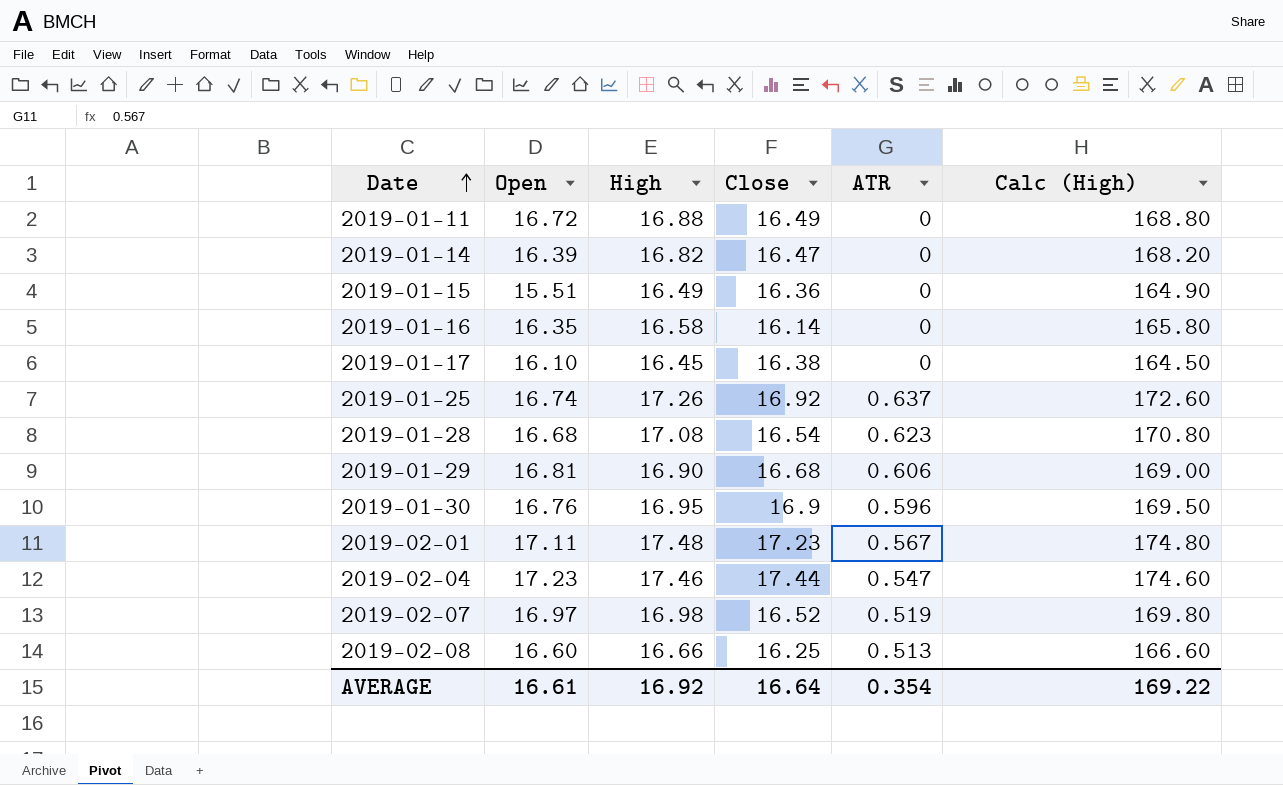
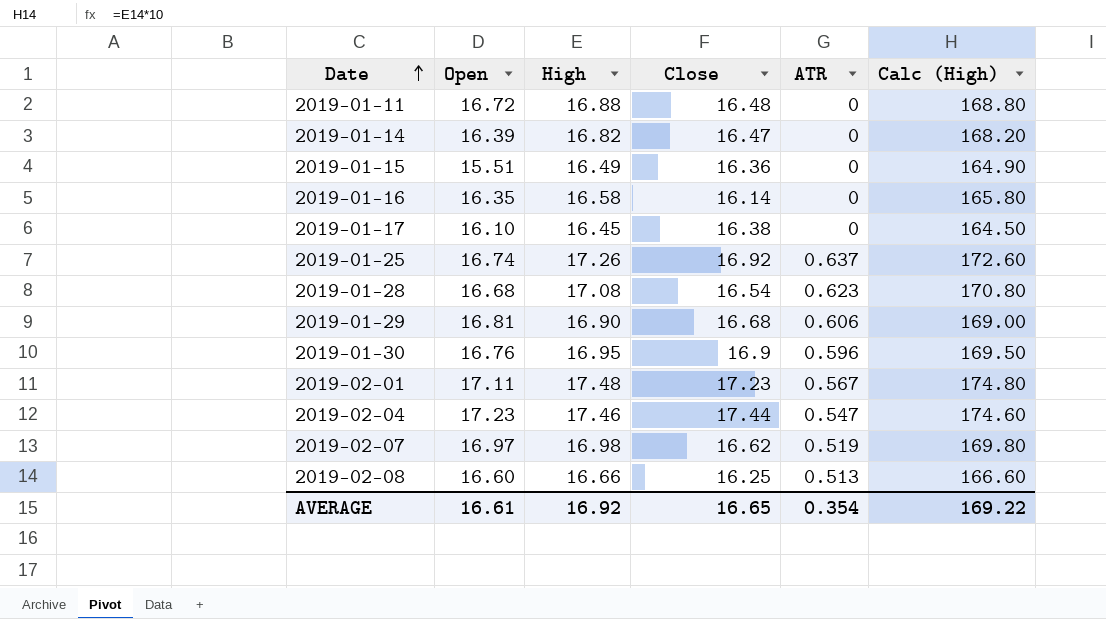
2019-01-11 | Close: 16.49 -> 16.48
2019-02-07 | Close: 16.52 -> 16.62
AVERAGE | Close: 16.64 -> 16.65

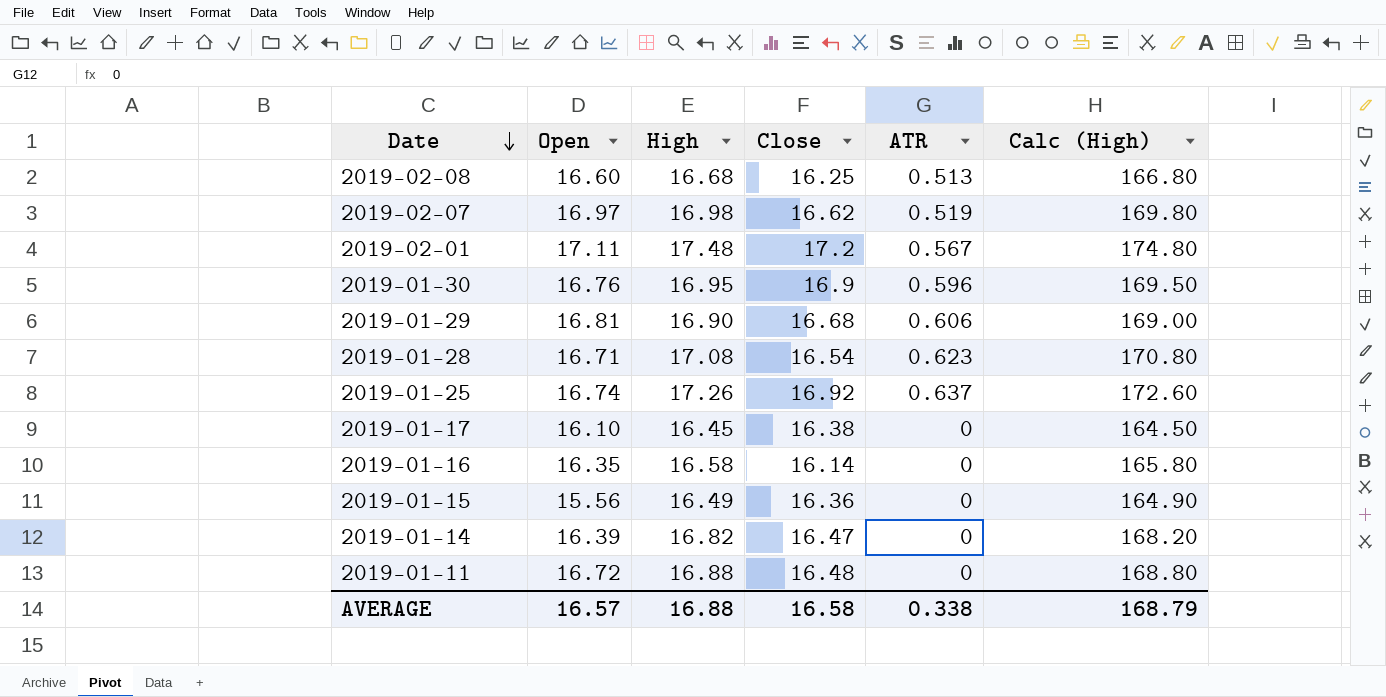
row order: Date ascending -> Date descending
row 2019-02-04: 17.23 | 17.46 | 17.44 | 0.547 | 174.60 -> none
2019-02-08 | High: 16.66 -> 16.68
2019-02-08 | Calc (High): 166.60 -> 166.80
2019-02-01 | Close: 17.23 -> 17.2
2019-01-28 | Open: 16.68 -> 16.71
2019-01-15 | Open: 15.51 -> 15.56
AVERAGE | Open: 16.61 -> 16.57
AVERAGE | High: 16.92 -> 16.88
AVERAGE | Close: 16.65 -> 16.58
AVERAGE | ATR: 0.354 -> 0.338
AVERAGE | Calc (High): 169.22 -> 168.79

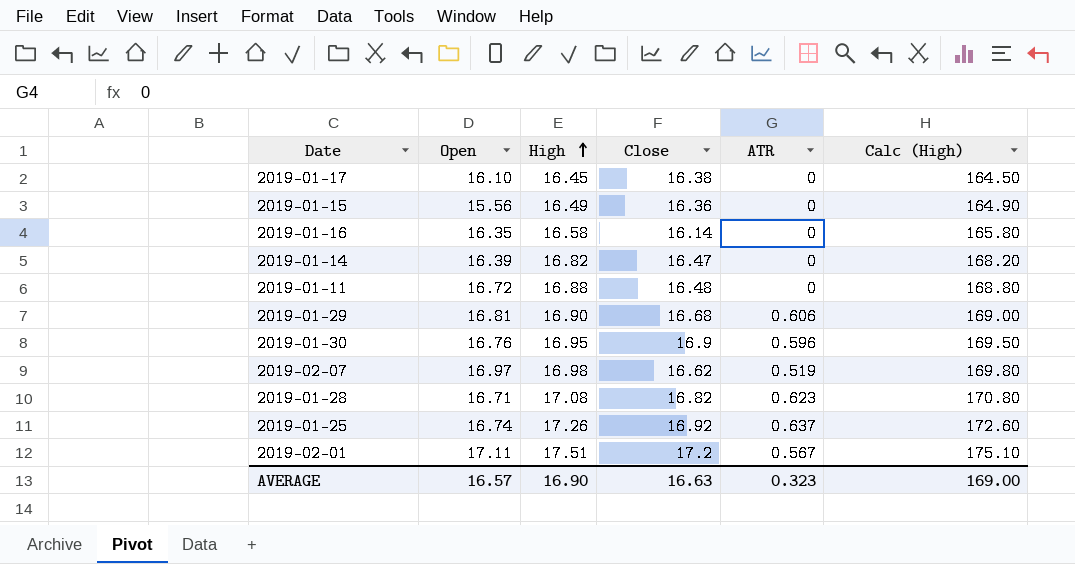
row order: Date descending -> High ascending
row 2019-02-08: 16.60 | 16.68 | 16.25 | 0.513 | 166.80 -> none
2019-01-28 | Close: 16.54 -> 16.82
2019-02-01 | High: 17.48 -> 17.51
2019-02-01 | Calc (High): 174.80 -> 175.10
AVERAGE | High: 16.88 -> 16.90
AVERAGE | Close: 16.58 -> 16.63
AVERAGE | ATR: 0.338 -> 0.323
AVERAGE | Calc (High): 168.79 -> 169.00

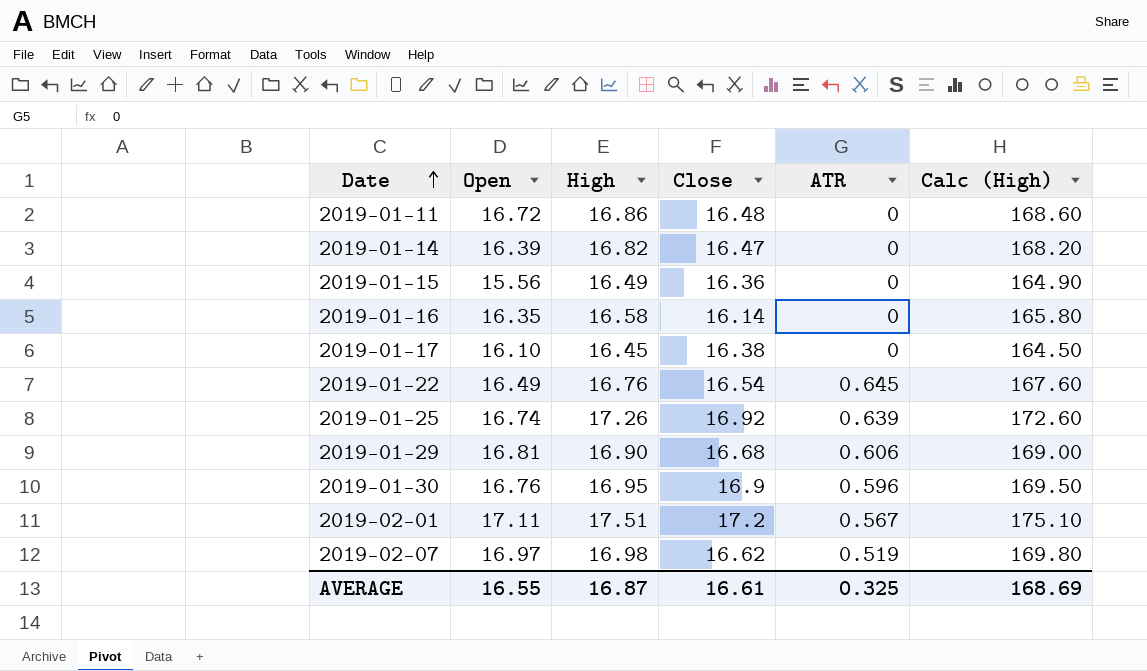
row order: High ascending -> Date ascending
row 2019-01-28: 16.71 | 17.08 | 16.82 | 0.623 | 170.80 -> none
2019-01-11 | High: 16.88 -> 16.86
2019-01-11 | Calc (High): 168.80 -> 168.60
row 2019-01-22: none -> 16.49 | 16.76 | 16.54 | 0.645 | 167.60
2019-01-25 | ATR: 0.637 -> 0.639
AVERAGE | Open: 16.57 -> 16.55
AVERAGE | High: 16.90 -> 16.87
AVERAGE | Close: 16.63 -> 16.61
AVERAGE | ATR: 0.323 -> 0.325
AVERAGE | Calc (High): 169.00 -> 168.69

